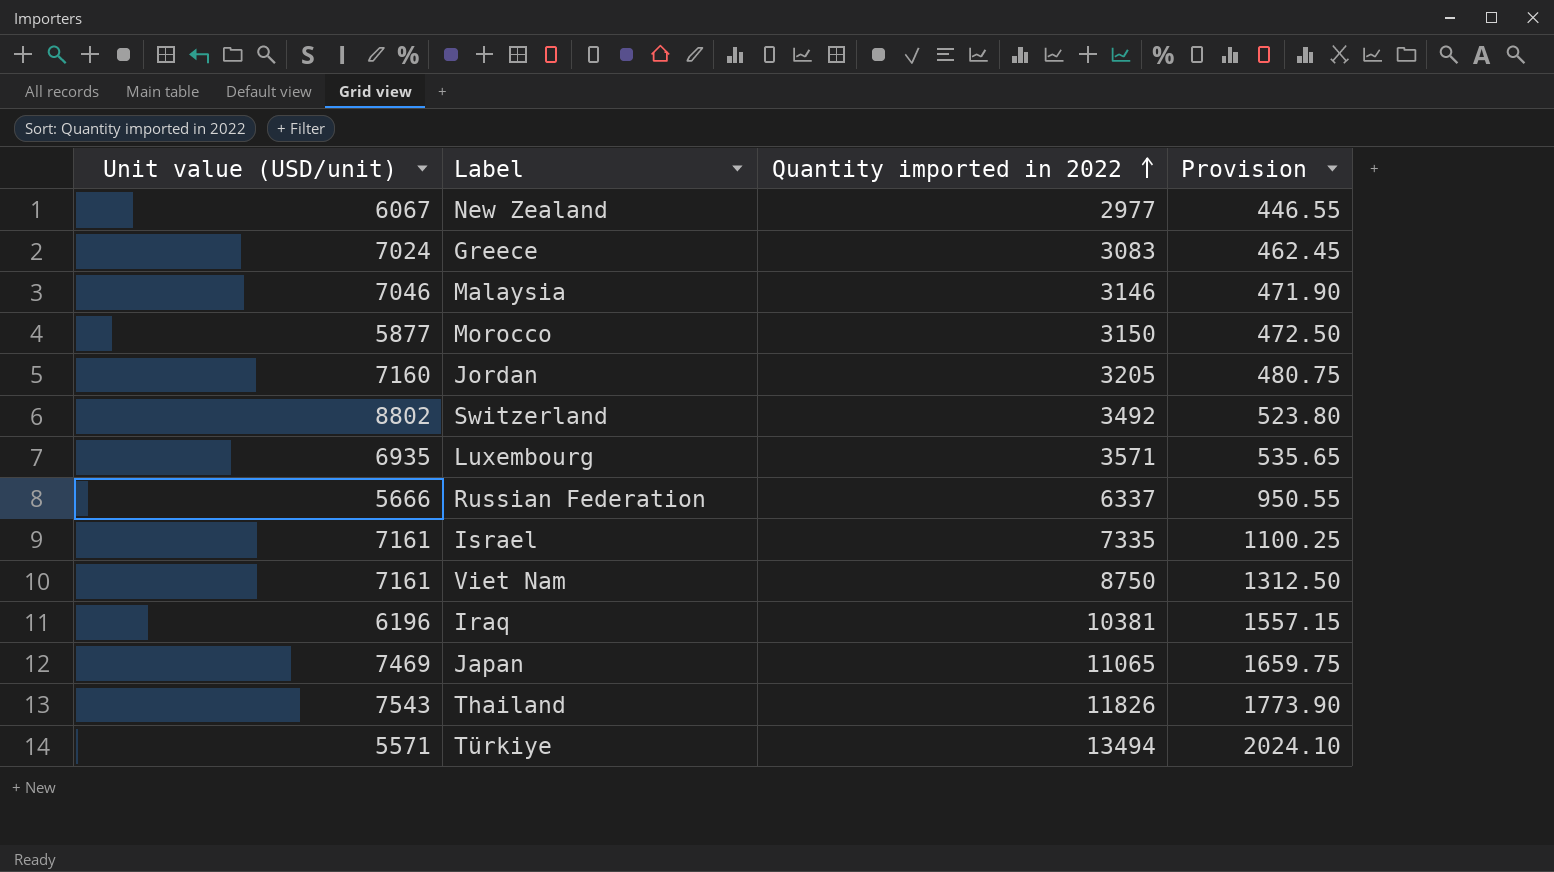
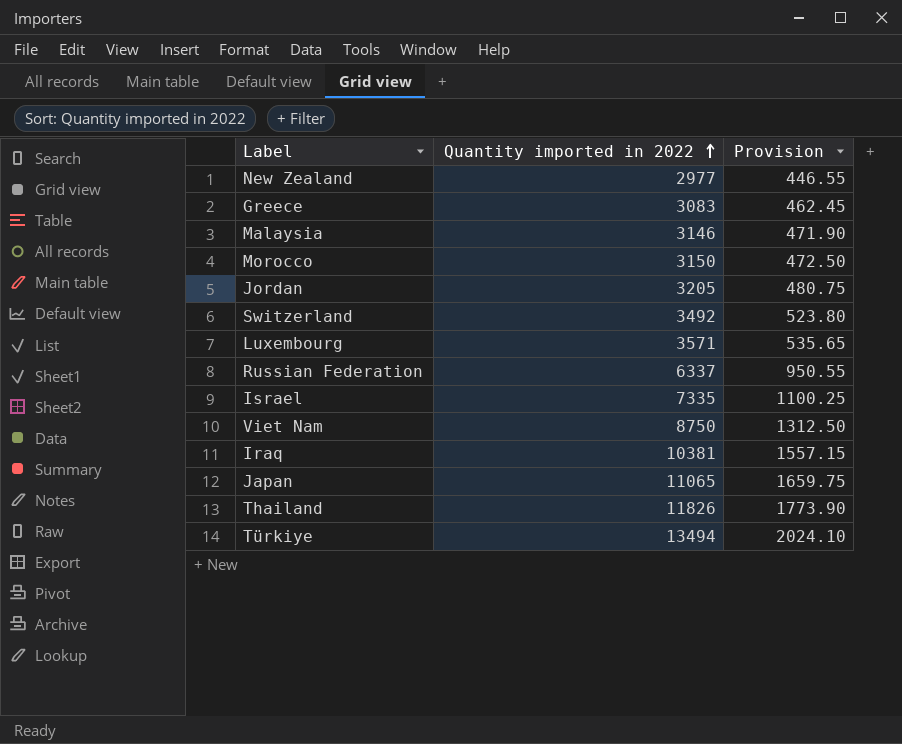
column Unit value (USD/unit) | position: 1 -> none

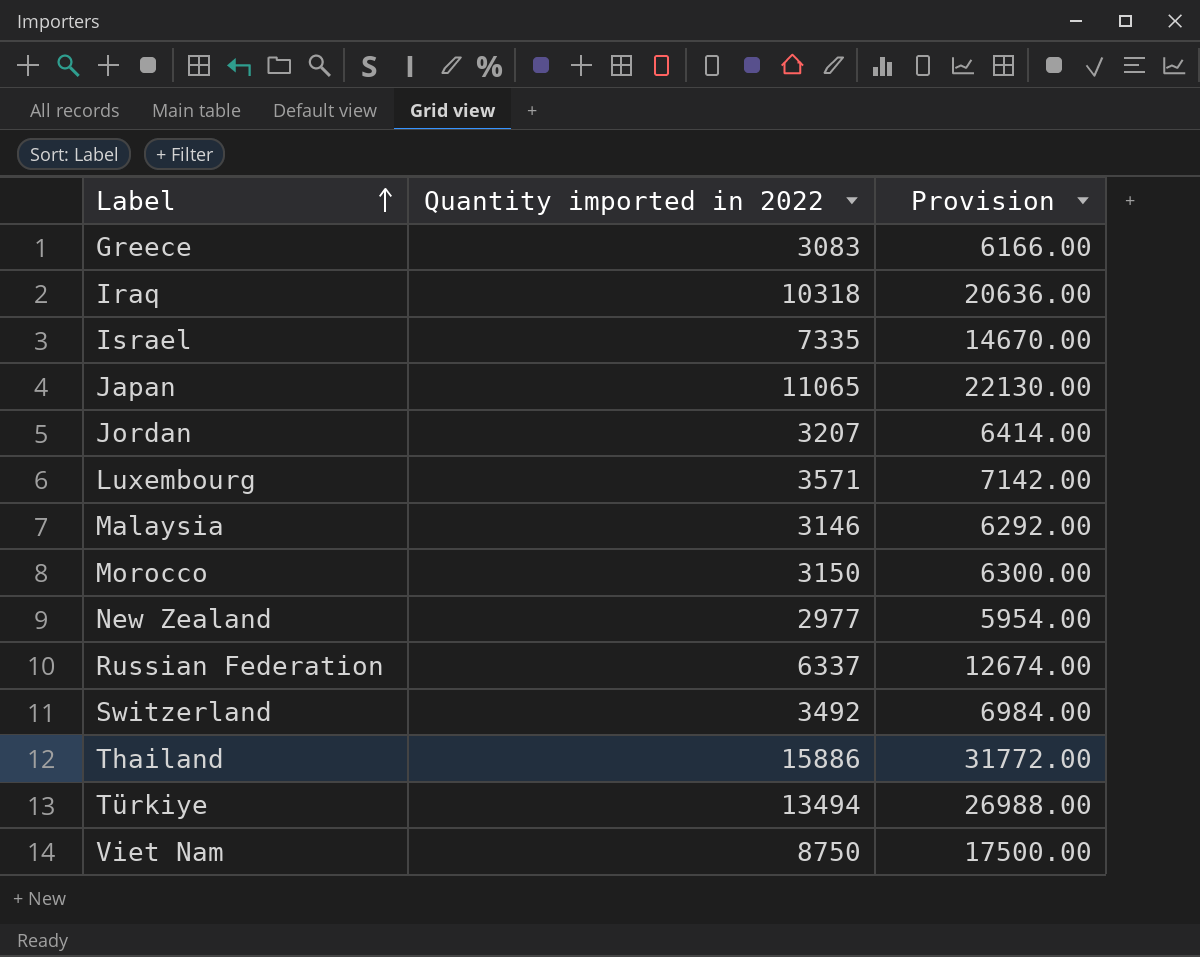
row order: Quantity imported in 2022 ascending -> Label ascending
column Provision | formula: [Quantity imported in 2022] * 0.15 -> [Quantity imported in 2022] * 2
Iraq | Quantity imported in 2022: 10381 -> 10318
Jordan | Quantity imported in 2022: 3205 -> 3207
Thailand | Quantity imported in 2022: 11826 -> 15886

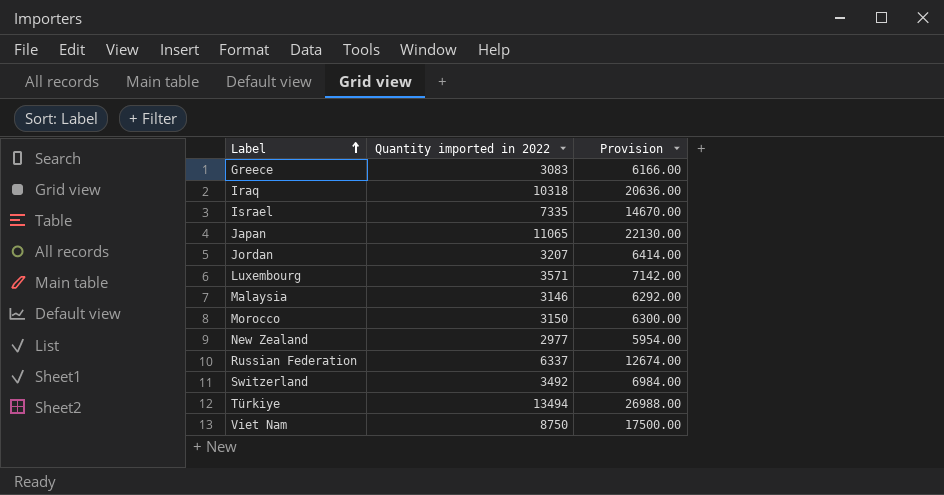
row Thailand: 15886 | 31772.00 -> none

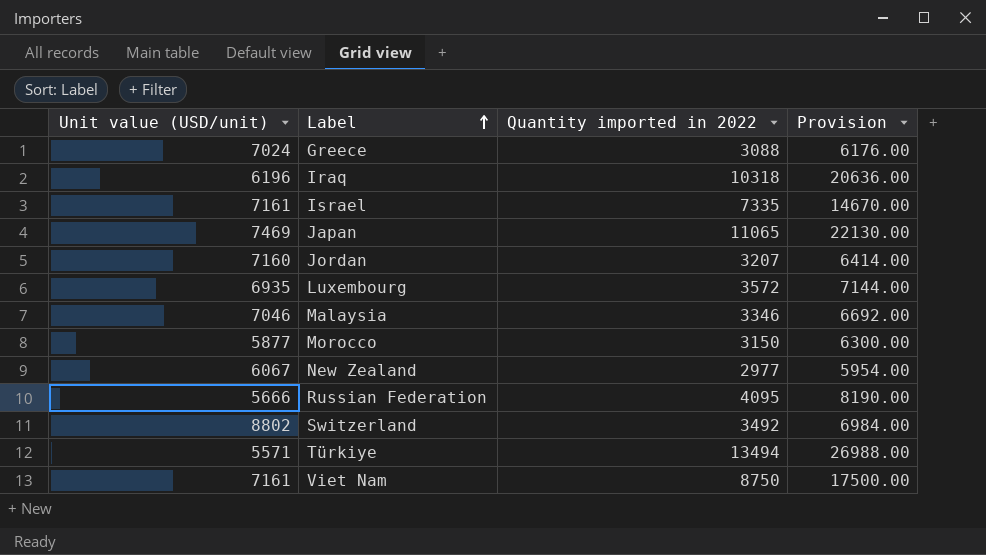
column Unit value (USD/unit) | position: none -> 1
Greece | Quantity imported in 2022: 3083 -> 3088
Greece | Provision: 6166.00 -> 6176.00
Luxembourg | Quantity imported in 2022: 3571 -> 3572
Luxembourg | Provision: 7142.00 -> 7144.00
Malaysia | Quantity imported in 2022: 3146 -> 3346
Malaysia | Provision: 6292.00 -> 6692.00
Russian Federation | Quantity imported in 2022: 6337 -> 4095
Russian Federation | Provision: 12674.00 -> 8190.00

